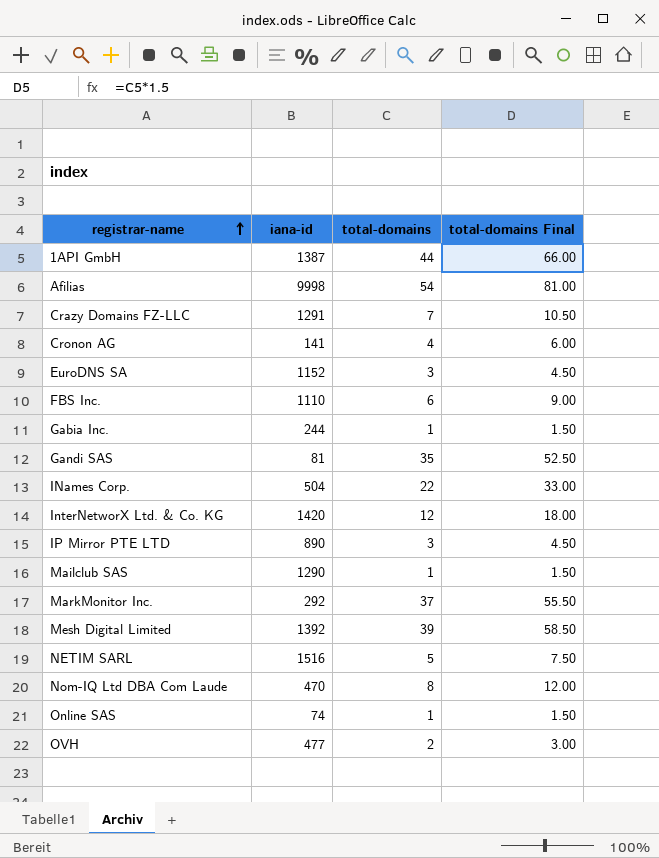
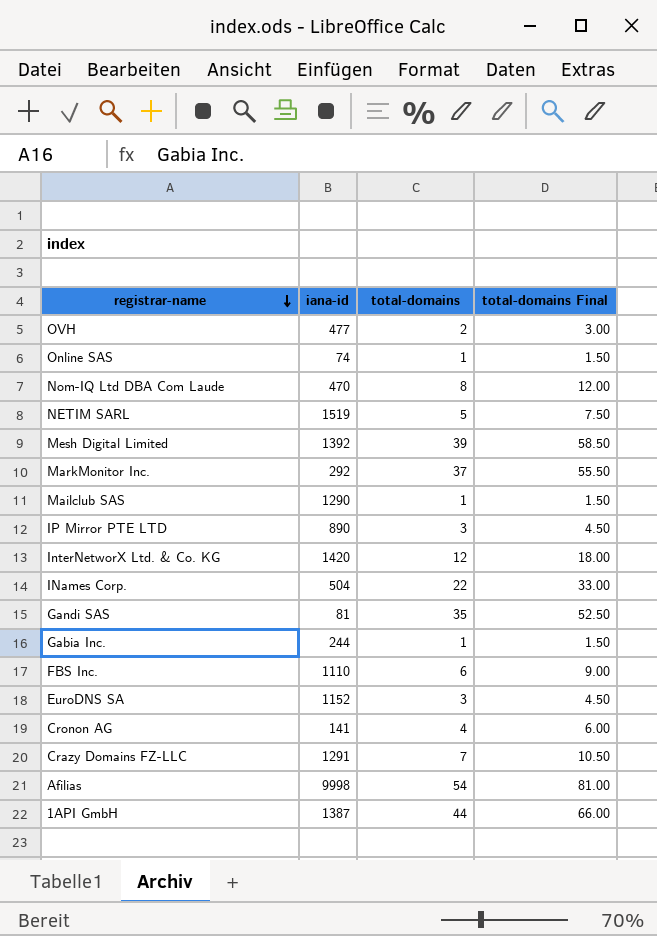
row order: registrar-name ascending -> registrar-name descending
NETIM SARL | iana-id: 1516 -> 1519

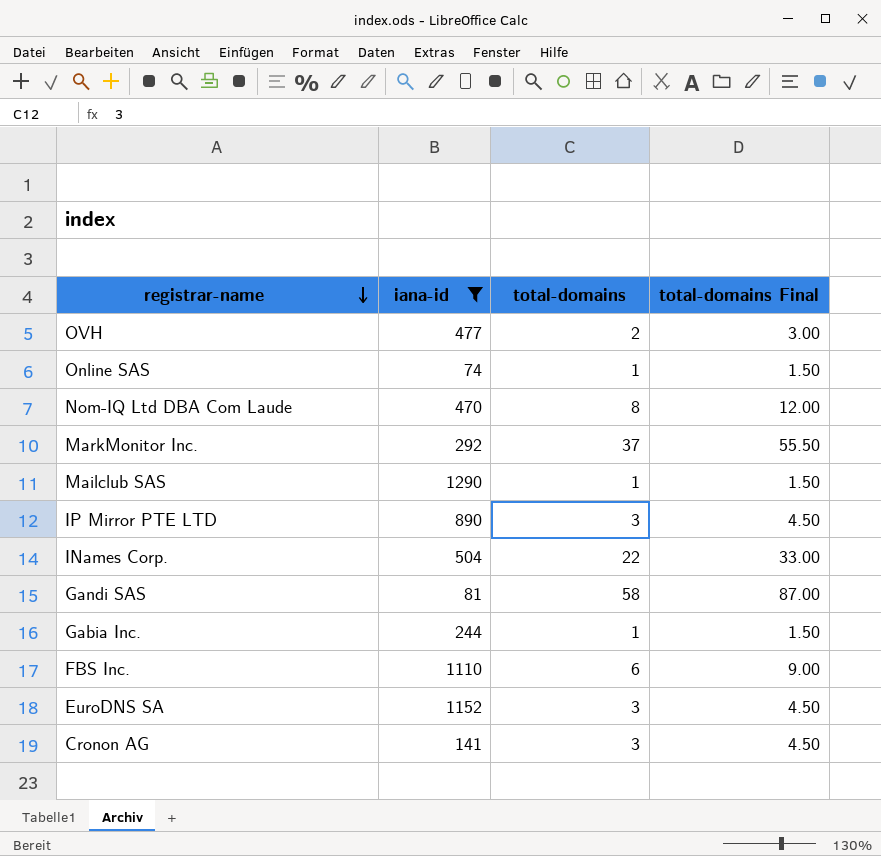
filter: none -> iana-id <= 1290
Gandi SAS | total-domains: 35 -> 58
Gandi SAS | total-domains Final: 52.50 -> 87.00
Cronon AG | total-domains: 4 -> 3
Cronon AG | total-domains Final: 6.00 -> 4.50

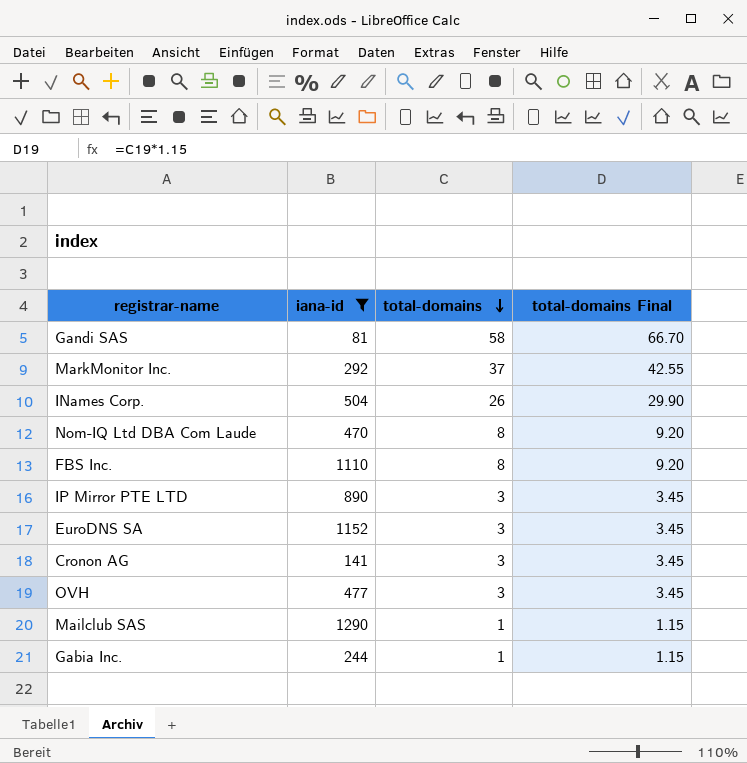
row order: registrar-name descending -> total-domains descending
column total-domains Final | formula: [total-domains] * 1.5 -> [total-domains] * 1.15
row Online SAS: 74 | 1 | 1.50 -> none
INames Corp. | total-domains: 22 -> 26
FBS Inc. | total-domains: 6 -> 8
OVH | total-domains: 2 -> 3

